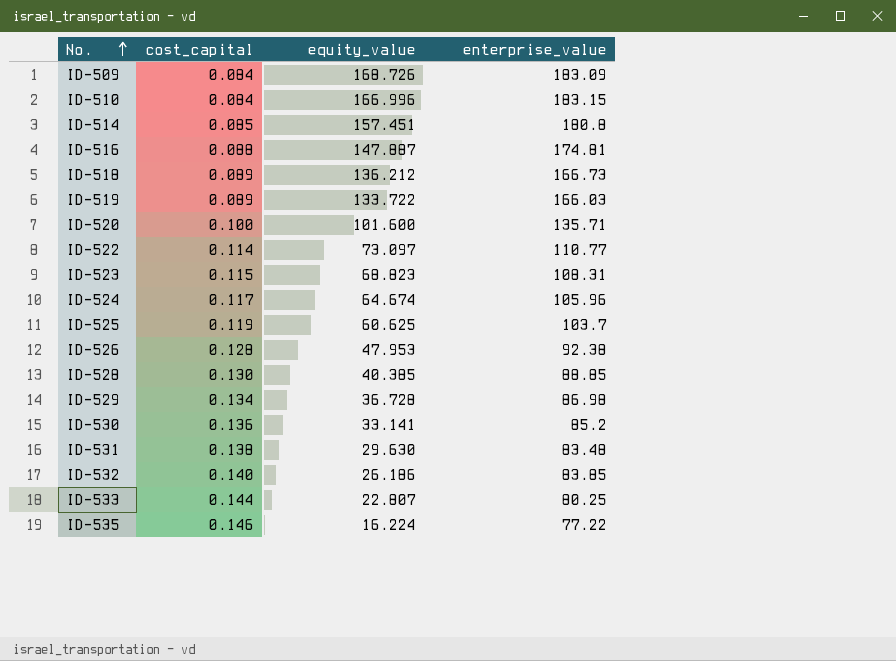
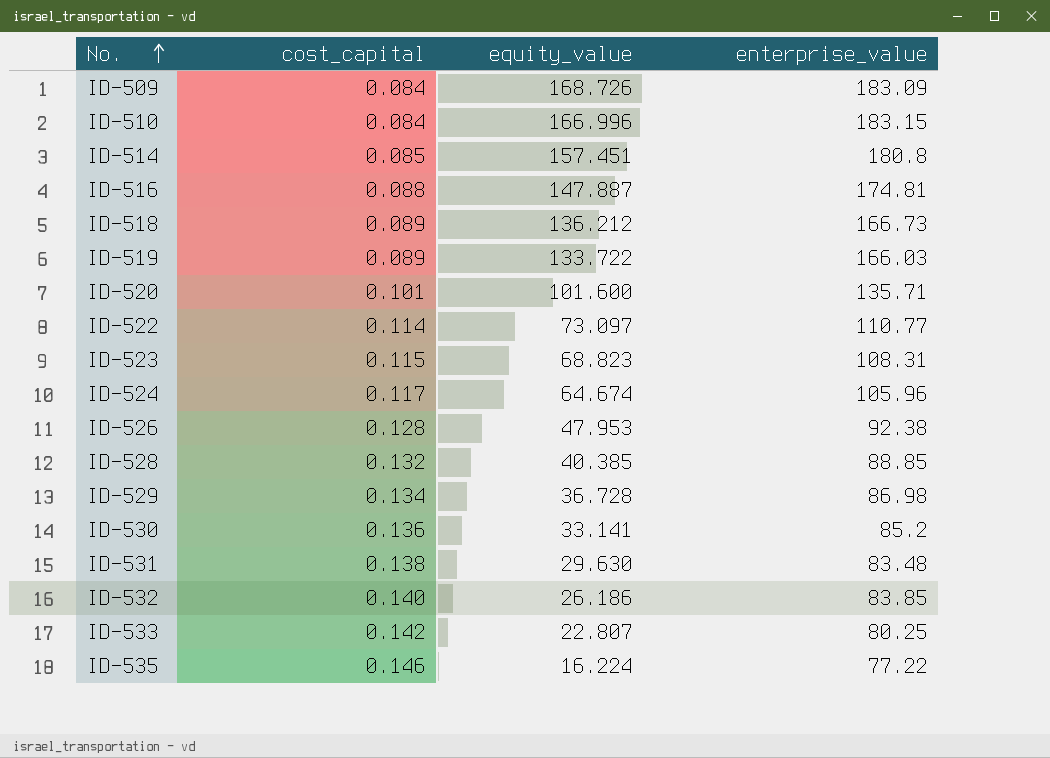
row ID-525: 0.119 | 60.625 | 103.7 -> none
ID-520 | cost_capital: 0.100 -> 0.101
ID-528 | cost_capital: 0.130 -> 0.132
ID-533 | cost_capital: 0.144 -> 0.142

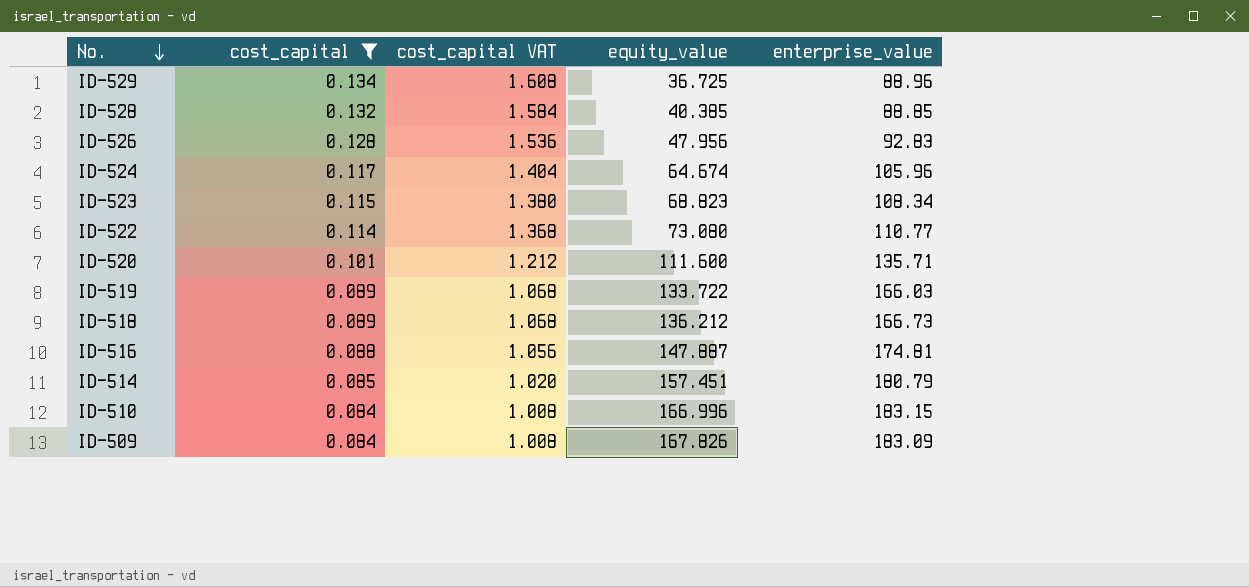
filter: none -> cost_capital <= 0.134
row order: No. ascending -> No. descending
column cost_capital VAT | formula: none -> [cost_capital] * 12
ID-529 | equity_value: 36.728 -> 36.725
ID-529 | enterprise_value: 86.98 -> 88.96
ID-526 | equity_value: 47.953 -> 47.956
ID-526 | enterprise_value: 92.38 -> 92.83
ID-523 | enterprise_value: 108.31 -> 108.34
ID-522 | equity_value: 73.097 -> 73.080
ID-520 | equity_value: 101.600 -> 111.600
ID-514 | enterprise_value: 180.8 -> 180.79
ID-509 | equity_value: 168.726 -> 167.826

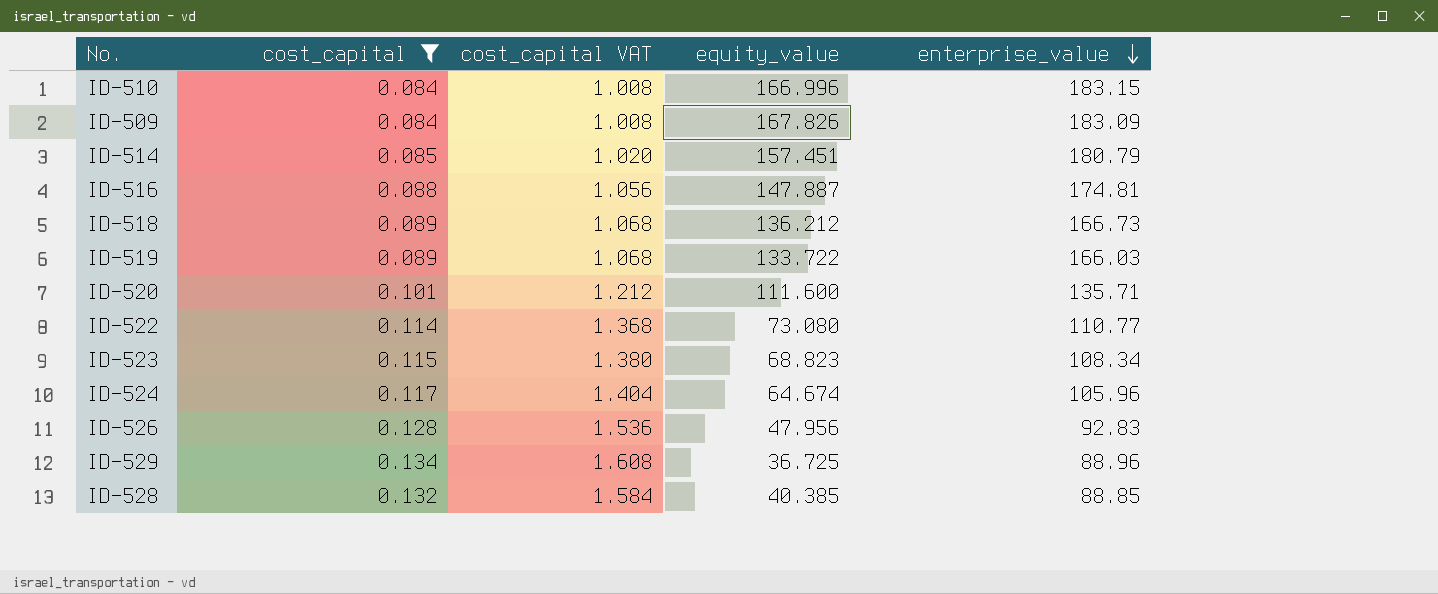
row order: No. descending -> enterprise_value descending

